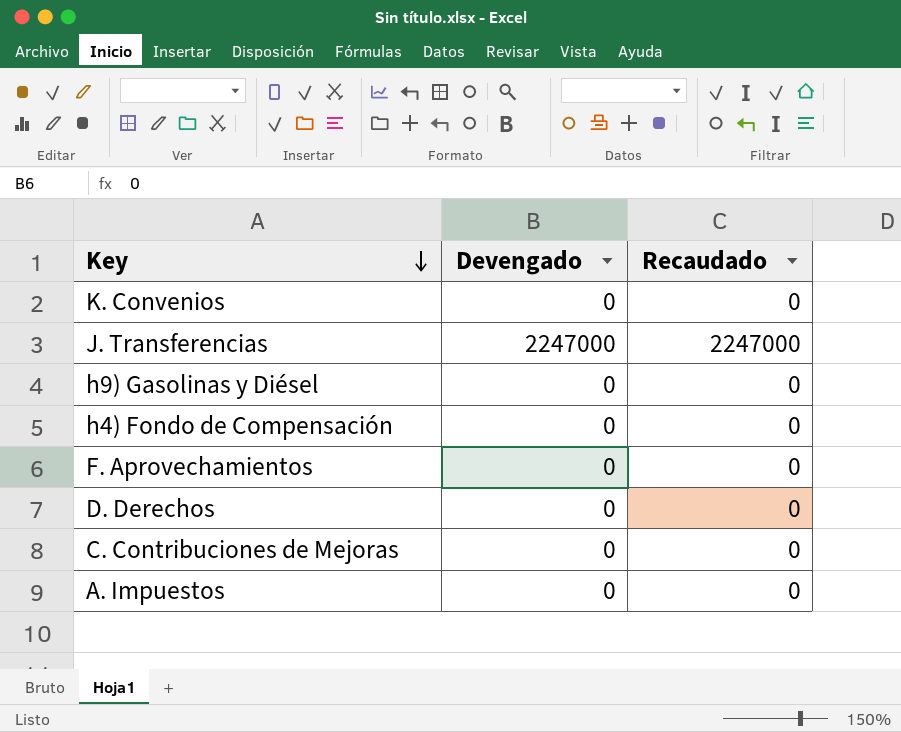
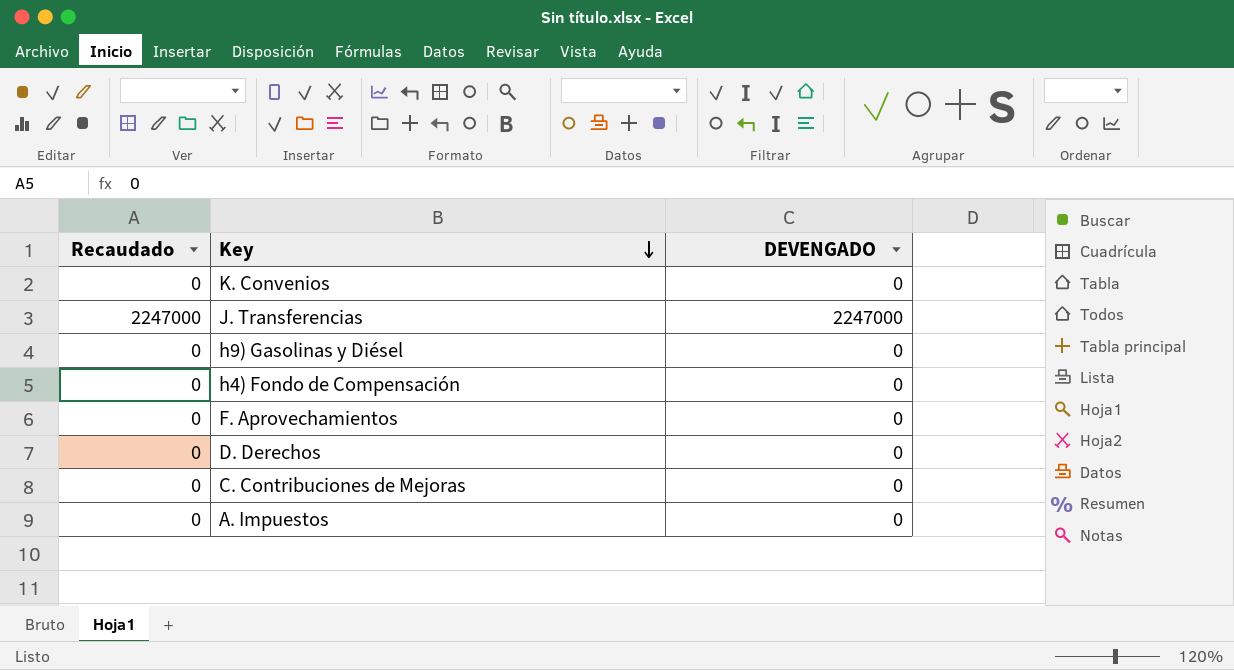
column Recaudado | position: 3 -> 1
column name: Devengado -> DEVENGADO

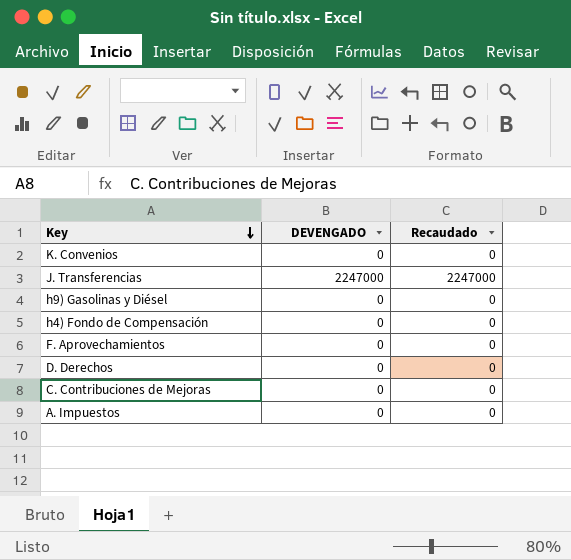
column Recaudado | position: 1 -> 3

